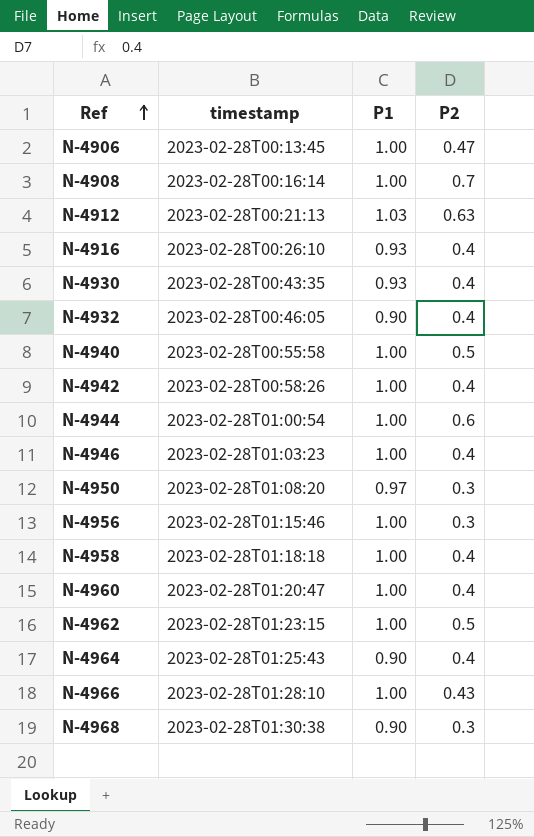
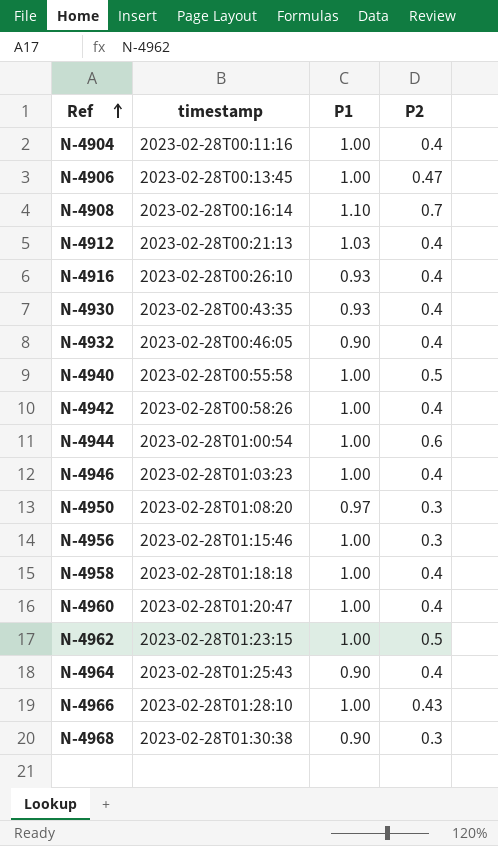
row N-4904: none -> 2023-02-28T00:11:16 | 1.00 | 0.4
N-4908 | P1: 1.00 -> 1.10
N-4912 | P2: 0.63 -> 0.4

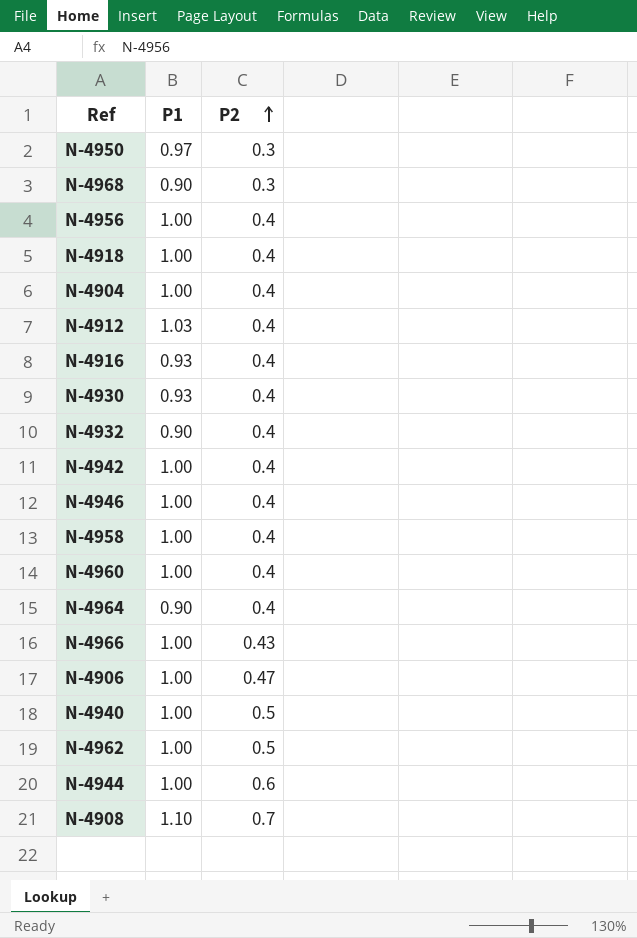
row order: Ref ascending -> P2 ascending
column timestamp | position: 2 -> none
N-4956 | P2: 0.3 -> 0.4
row N-4918: none -> 1.00 | 0.4

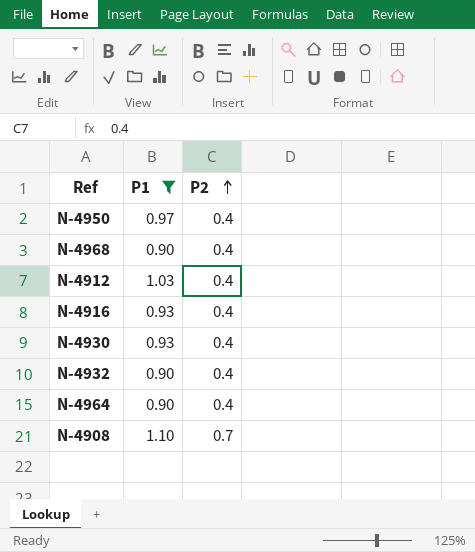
filter: none -> P1 != 1.00
N-4950 | P2: 0.3 -> 0.4
N-4968 | P2: 0.3 -> 0.4

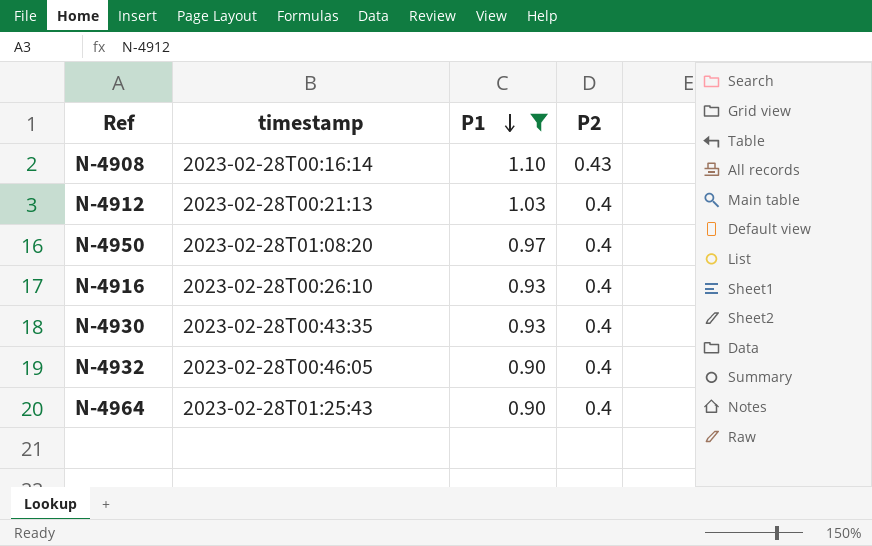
row order: P2 ascending -> P1 descending
column timestamp | position: none -> 2
row N-4968: 0.90 | 0.4 -> none
N-4908 | P2: 0.7 -> 0.43

